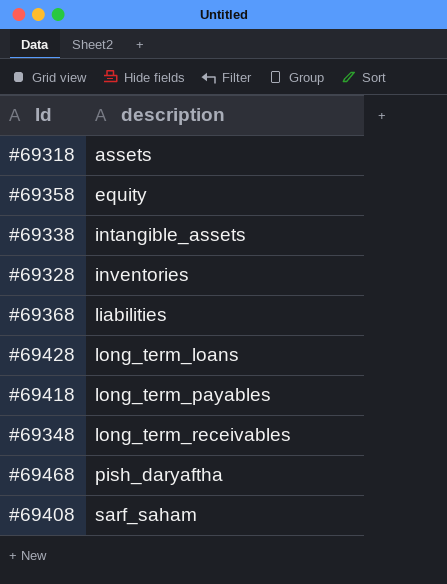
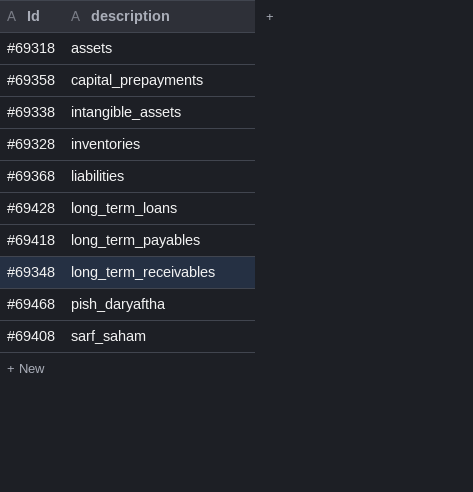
#69358 | description: equity -> capital_prepayments

